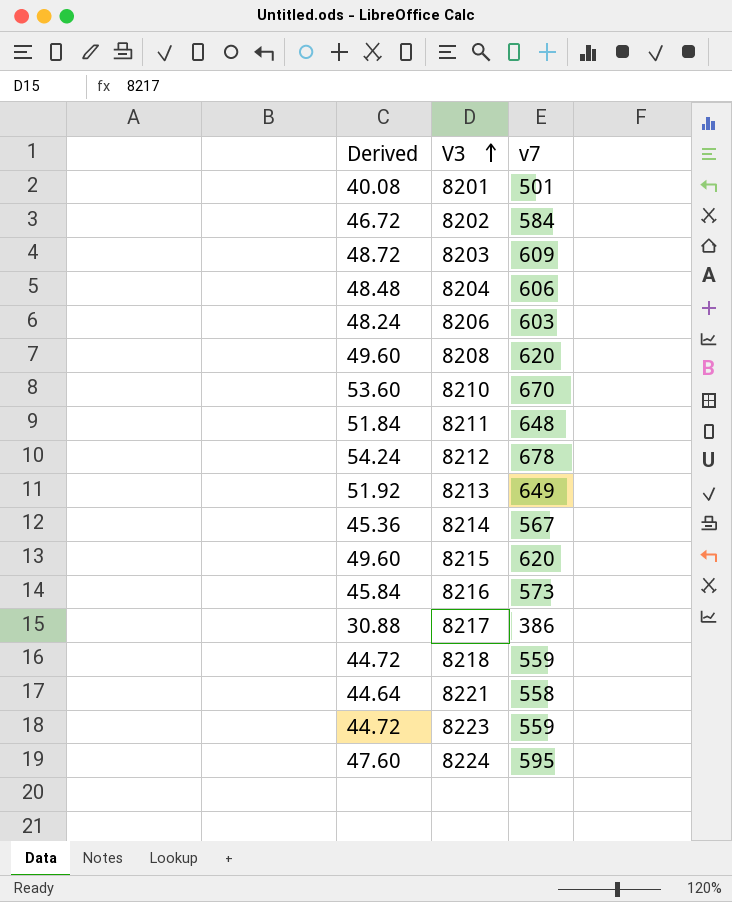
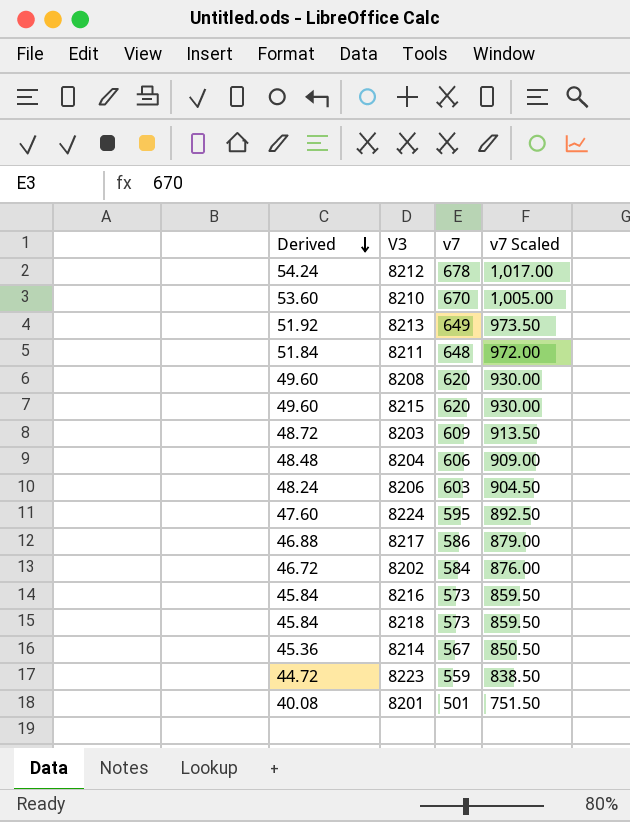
row order: V3 ascending -> Derived descending
column v7 Scaled | formula: none -> [v7] * 1.5
row 8221: 44.64 | 558 -> none
8217 | Derived: 30.88 -> 46.88
8217 | v7: 386 -> 586
8218 | Derived: 44.72 -> 45.84
8218 | v7: 559 -> 573

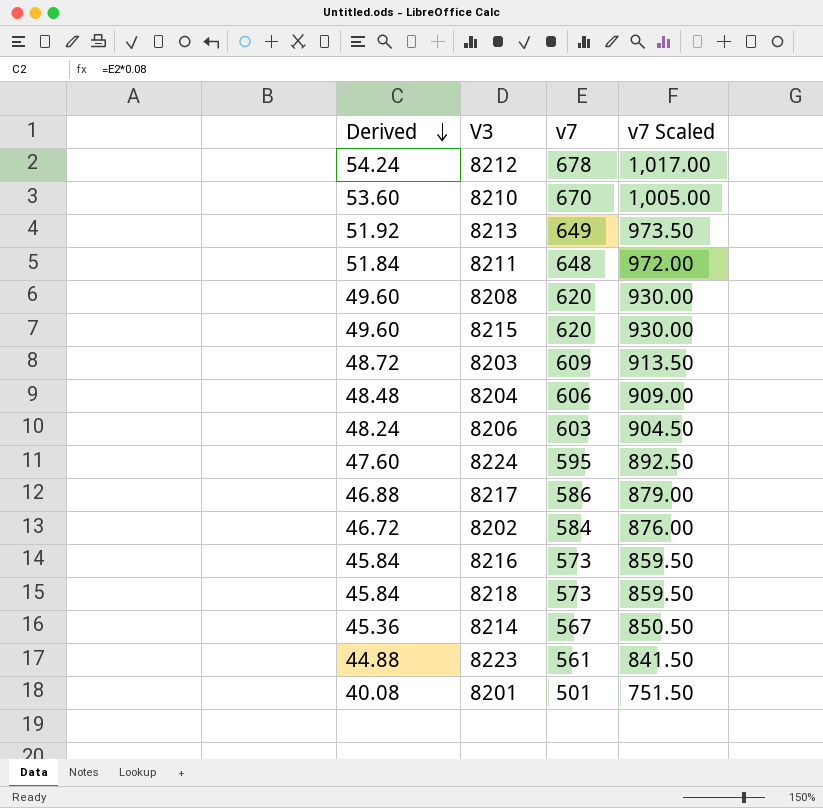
8223 | Derived: 44.72 -> 44.88
8223 | v7: 559 -> 561
8223 | v7 Scaled: 838.50 -> 841.50

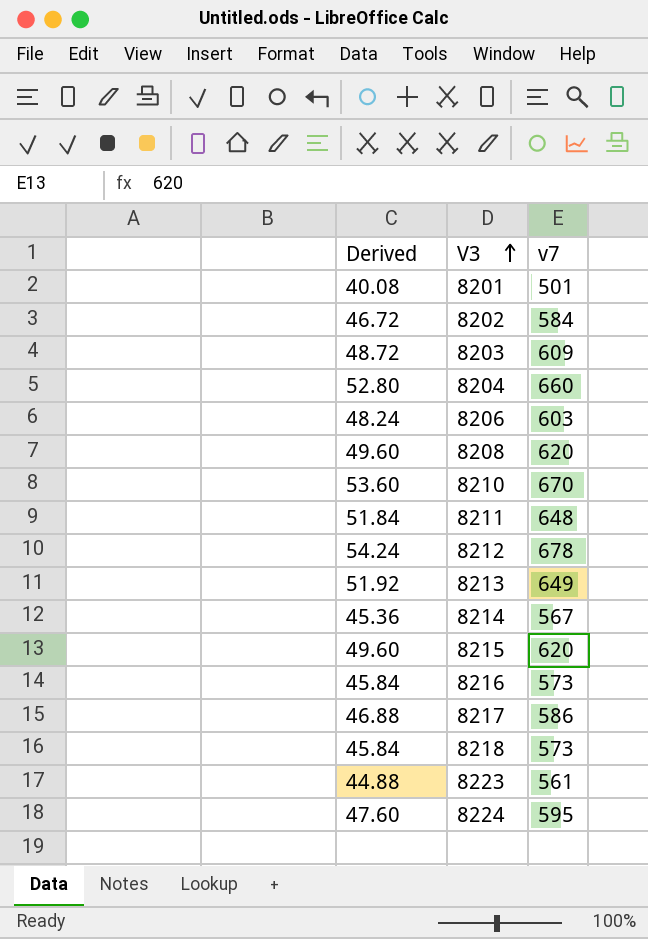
row order: Derived descending -> V3 ascending
column v7 Scaled | formula: [v7] * 1.5 -> none
8204 | Derived: 48.48 -> 52.80
8204 | v7: 606 -> 660

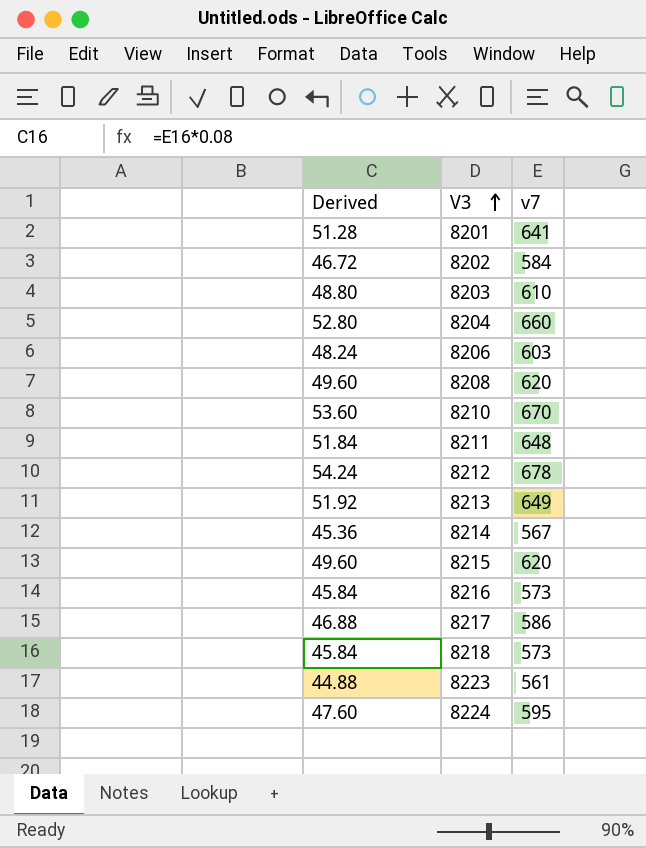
8201 | Derived: 40.08 -> 51.28
8201 | v7: 501 -> 641
8203 | Derived: 48.72 -> 48.80
8203 | v7: 609 -> 610

